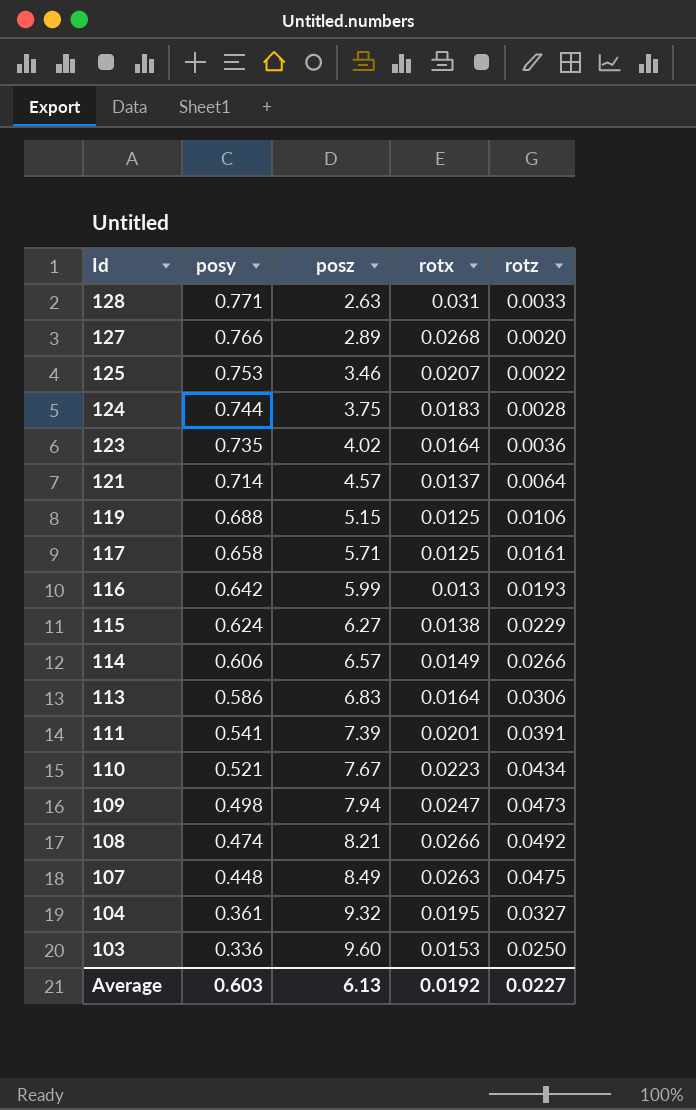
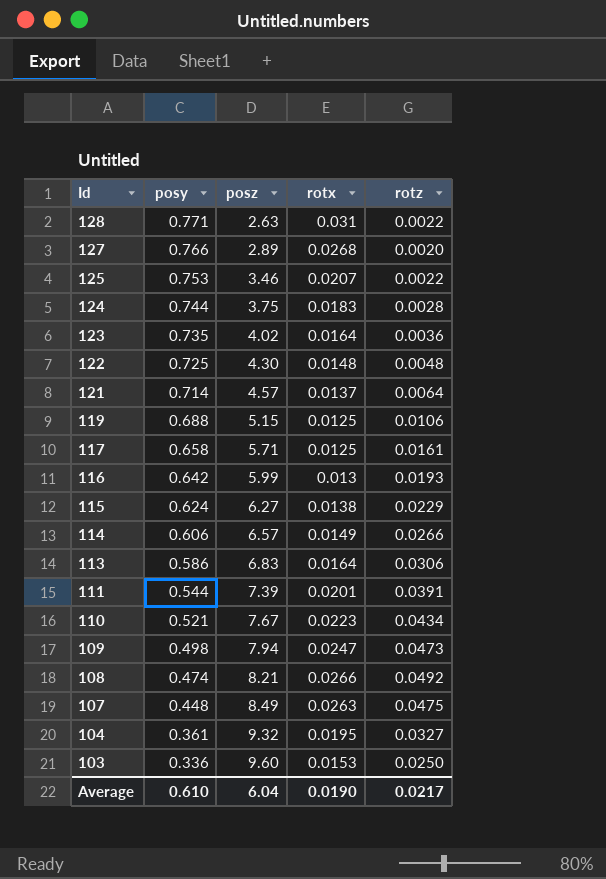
128 | rotz: 0.0033 -> 0.0022
row 122: none -> 0.725 | 4.30 | 0.0148 | 0.0048
111 | posy: 0.541 -> 0.544
Average | posy: 0.603 -> 0.610
Average | posz: 6.13 -> 6.04
Average | rotx: 0.0192 -> 0.0190
Average | rotz: 0.0227 -> 0.0217

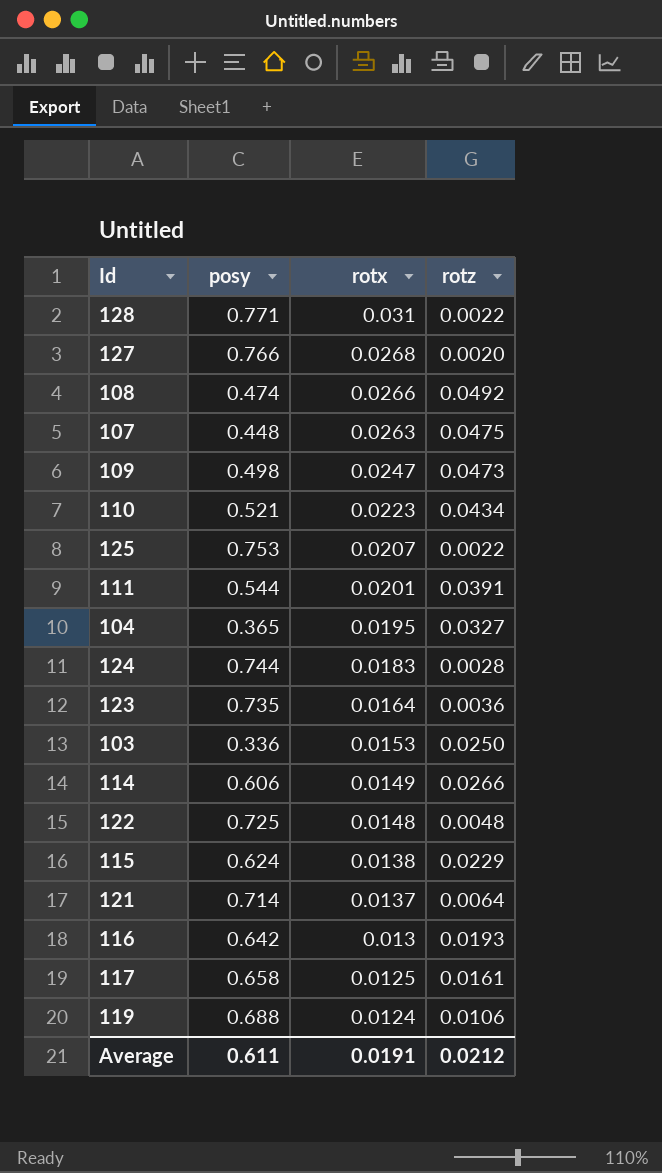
row order: Id descending -> rotx descending
column posz | position: 3 -> none
row 113: 0.586 | 6.83 | 0.0164 | 0.0306 -> none
104 | posy: 0.361 -> 0.365
119 | rotx: 0.0125 -> 0.0124
Average | posy: 0.610 -> 0.611
Average | rotx: 0.0190 -> 0.0191
Average | rotz: 0.0217 -> 0.0212

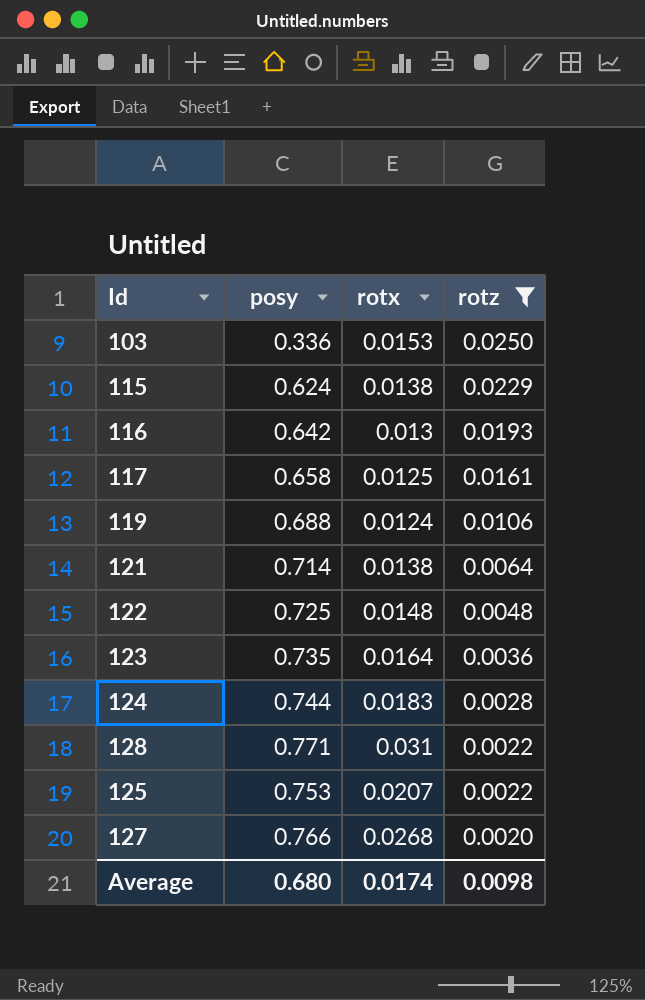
filter: none -> rotz <= 0.0250
row order: rotx descending -> rotz descending
121 | rotx: 0.0137 -> 0.0138
Average | posy: 0.611 -> 0.680
Average | rotx: 0.0191 -> 0.0174
Average | rotz: 0.0212 -> 0.0098

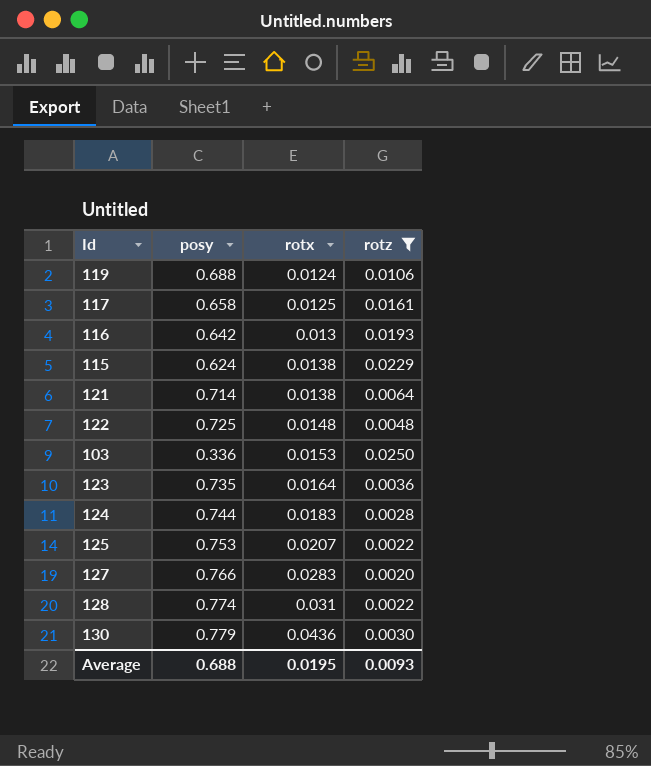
row order: rotz descending -> rotx ascending
127 | rotx: 0.0268 -> 0.0283
128 | posy: 0.771 -> 0.774
row 130: none -> 0.779 | 0.0436 | 0.0030
Average | posy: 0.680 -> 0.688
Average | rotx: 0.0174 -> 0.0195
Average | rotz: 0.0098 -> 0.0093

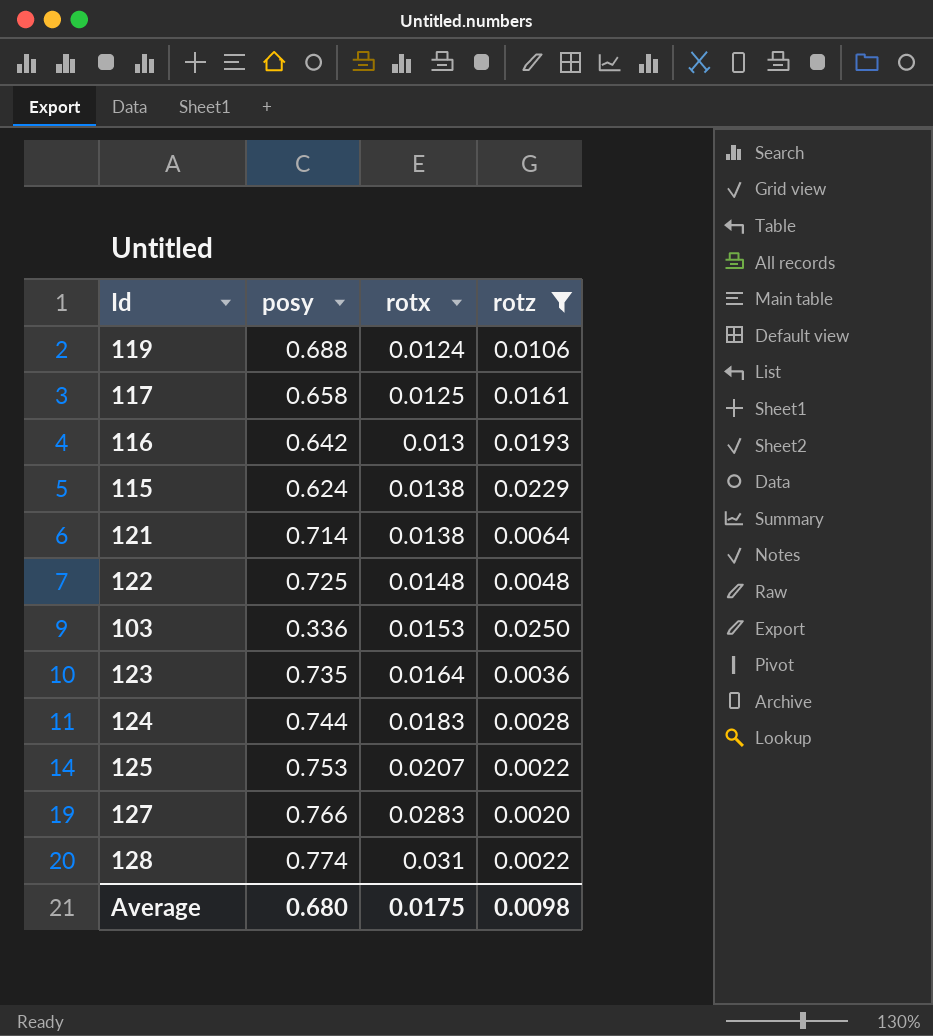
row 130: 0.779 | 0.0436 | 0.0030 -> none
Average | posy: 0.688 -> 0.680
Average | rotx: 0.0195 -> 0.0175
Average | rotz: 0.0093 -> 0.0098

